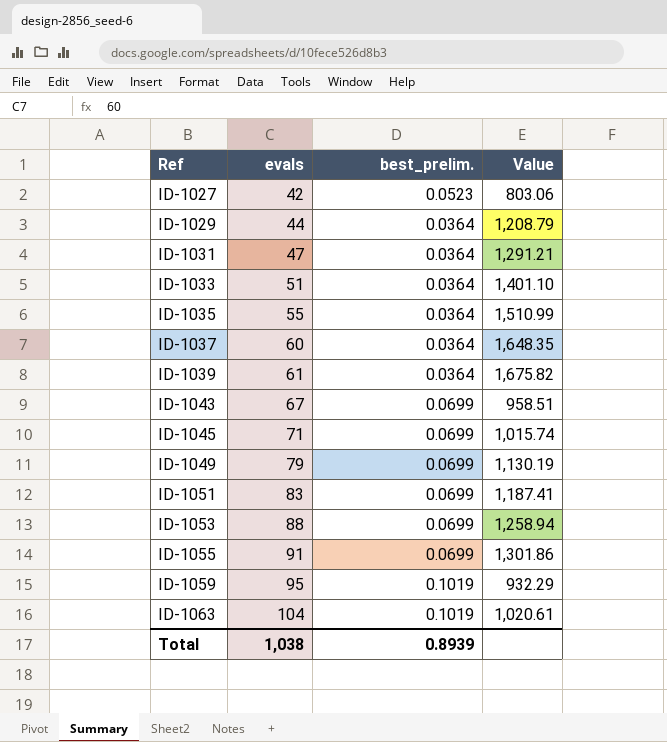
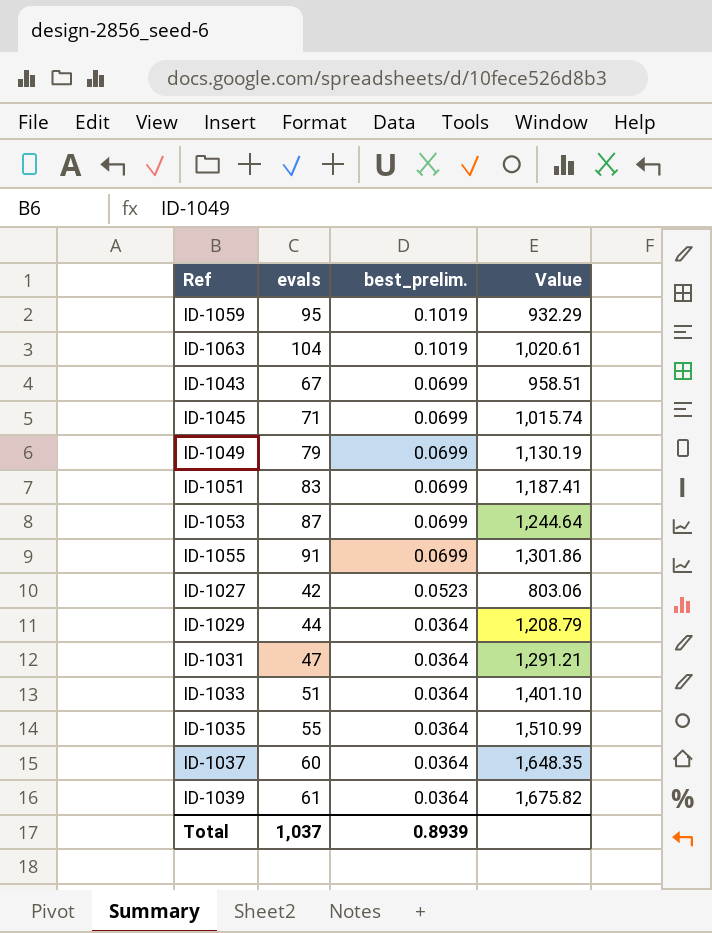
row order: Ref ascending -> best_prelim. descending
ID-1053 | evals: 88 -> 87
ID-1053 | Value: 1,258.94 -> 1,244.64
Total | evals: 1,038 -> 1,037

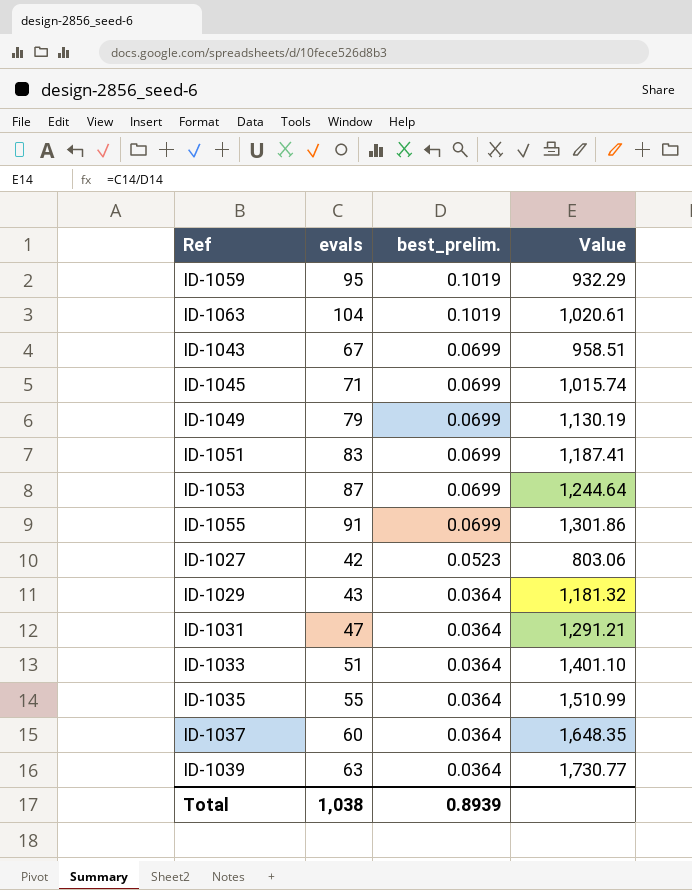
ID-1029 | evals: 44 -> 43
ID-1029 | Value: 1,208.79 -> 1,181.32
ID-1039 | evals: 61 -> 63
ID-1039 | Value: 1,675.82 -> 1,730.77
Total | evals: 1,037 -> 1,038

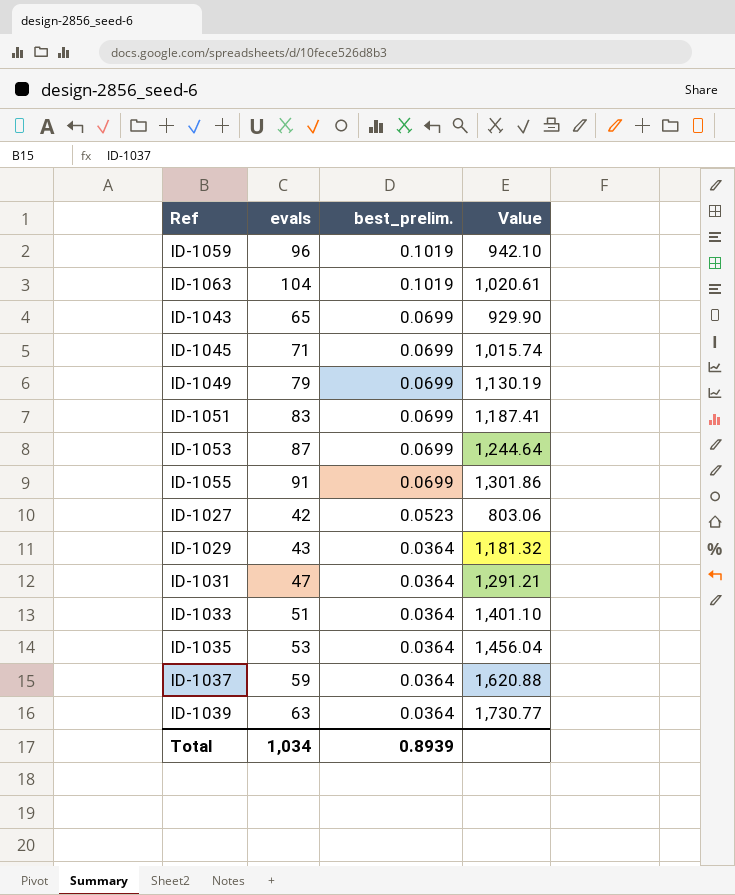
ID-1059 | evals: 95 -> 96
ID-1059 | Value: 932.29 -> 942.10
ID-1043 | evals: 67 -> 65
ID-1043 | Value: 958.51 -> 929.90
ID-1035 | evals: 55 -> 53
ID-1035 | Value: 1,510.99 -> 1,456.04
ID-1037 | evals: 60 -> 59
ID-1037 | Value: 1,648.35 -> 1,620.88
Total | evals: 1,038 -> 1,034

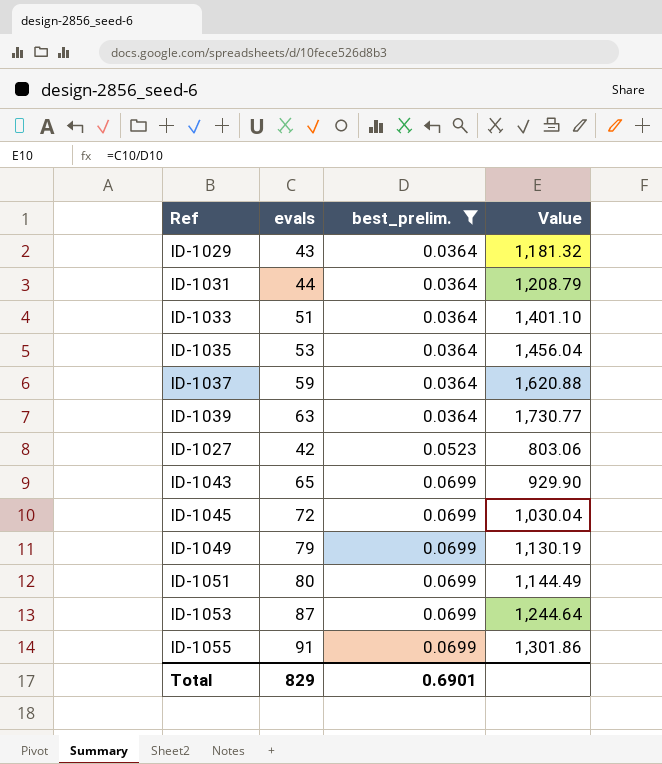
filter: none -> best_prelim. != 0.1019
row order: best_prelim. descending -> best_prelim. ascending
ID-1031 | evals: 47 -> 44
ID-1031 | Value: 1,291.21 -> 1,208.79
ID-1045 | evals: 71 -> 72
ID-1045 | Value: 1,015.74 -> 1,030.04
ID-1051 | evals: 83 -> 80
ID-1051 | Value: 1,187.41 -> 1,144.49
Total | evals: 1,034 -> 829
Total | best_prelim.: 0.8939 -> 0.6901

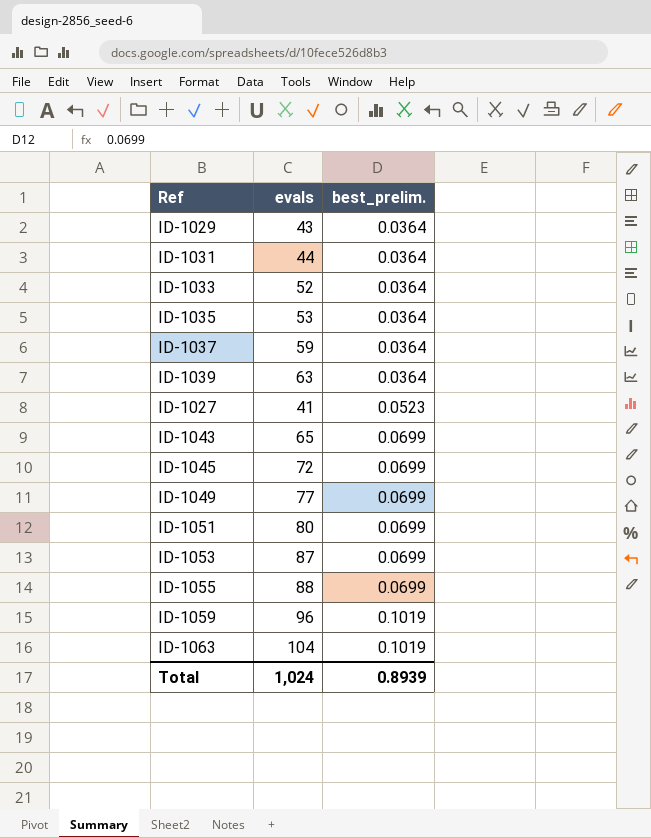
filter: best_prelim. != 0.1019 -> none
column Value | formula: [evals] / [best_prelim.] -> none
ID-1033 | evals: 51 -> 52
ID-1027 | evals: 42 -> 41
ID-1049 | evals: 79 -> 77
ID-1055 | evals: 91 -> 88
Total | evals: 829 -> 1,024
Total | best_prelim.: 0.6901 -> 0.8939

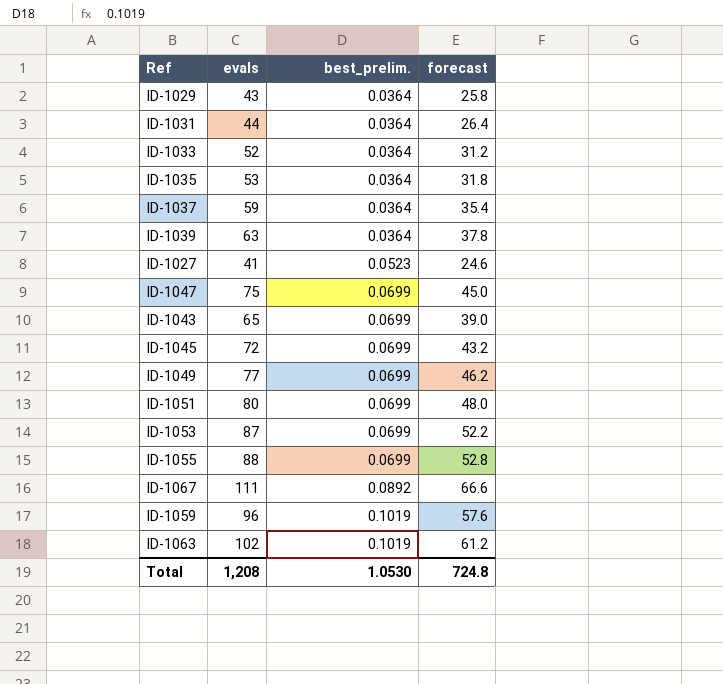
column forecast | formula: none -> [evals] * 0.6
row ID-1047: none -> 75 | 0.0699 | 45.0
row ID-1067: none -> 111 | 0.0892 | 66.6
ID-1063 | evals: 104 -> 102
Total | evals: 1,024 -> 1,208
Total | best_prelim.: 0.8939 -> 1.0530

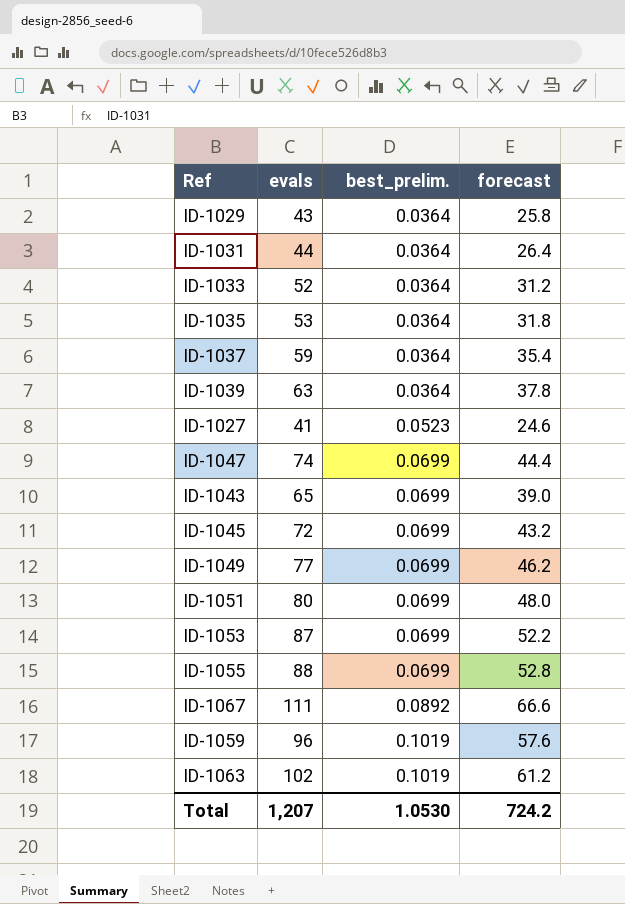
ID-1047 | evals: 75 -> 74
ID-1047 | forecast: 45.0 -> 44.4
Total | evals: 1,208 -> 1,207
Total | forecast: 724.8 -> 724.2

